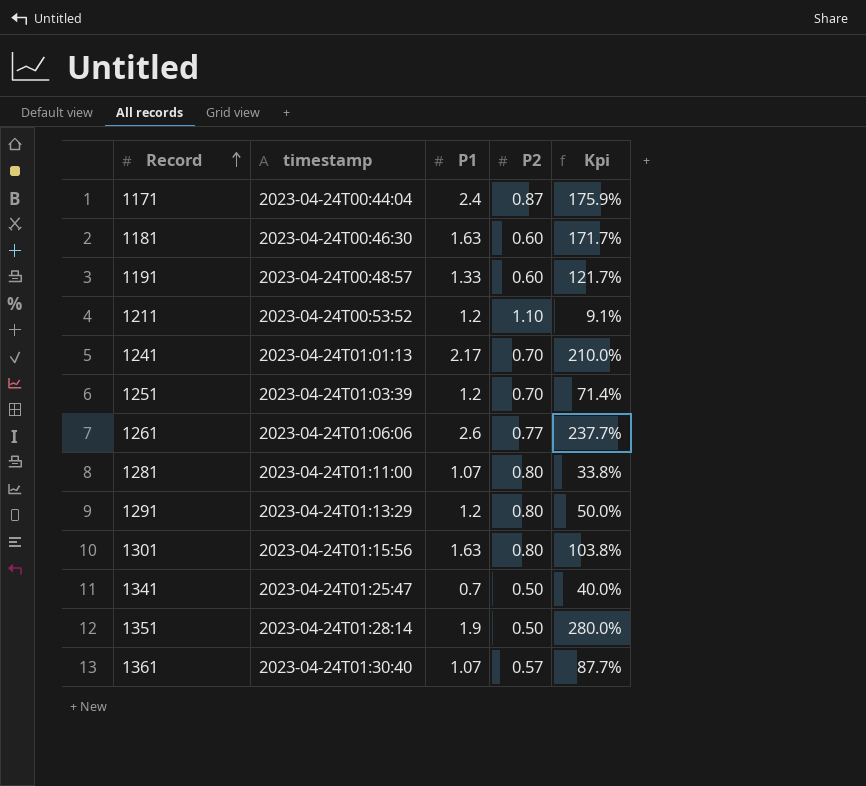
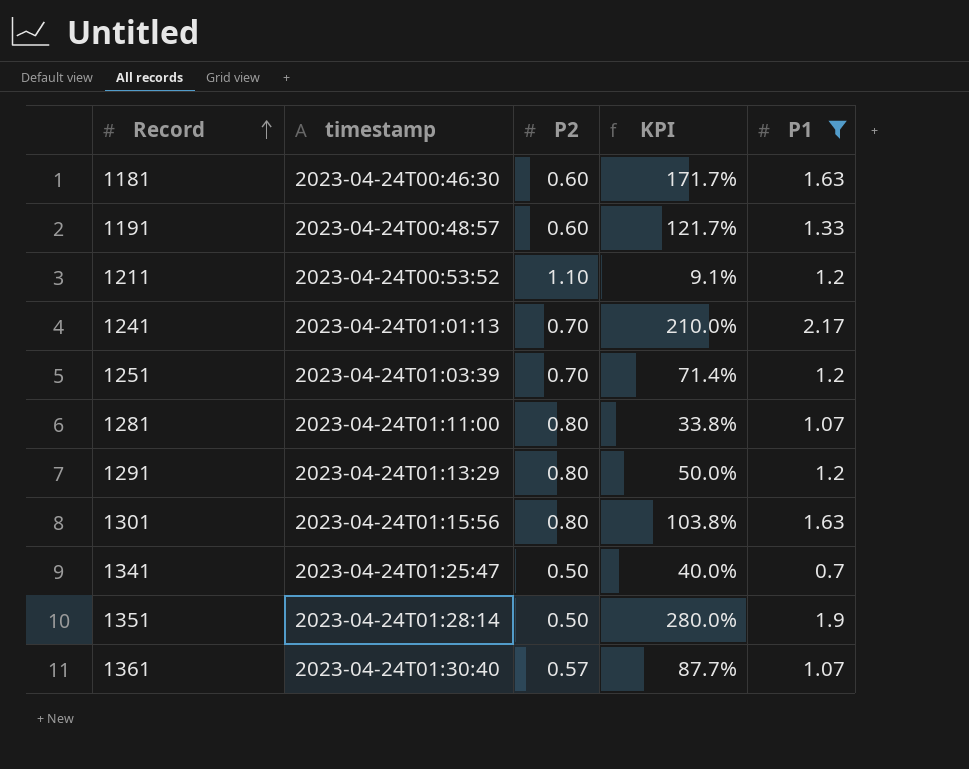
filter: none -> P1 <= 2.17
column name: Kpi -> KPI
column P1 | position: 3 -> 5

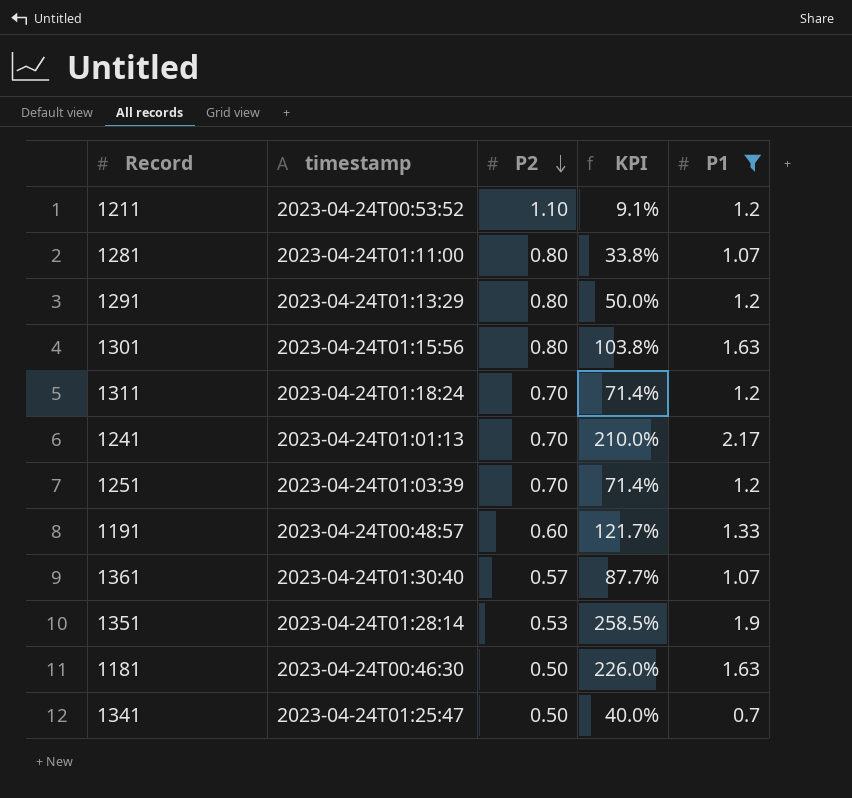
row order: Record ascending -> P2 descending
row 1311: none -> 2023-04-24T01:18:24 | 0.70 | 71.4% | 1.2
1351 | P2: 0.50 -> 0.53
1351 | KPI: 280.0% -> 258.5%
1181 | P2: 0.60 -> 0.50
1181 | KPI: 171.7% -> 226.0%

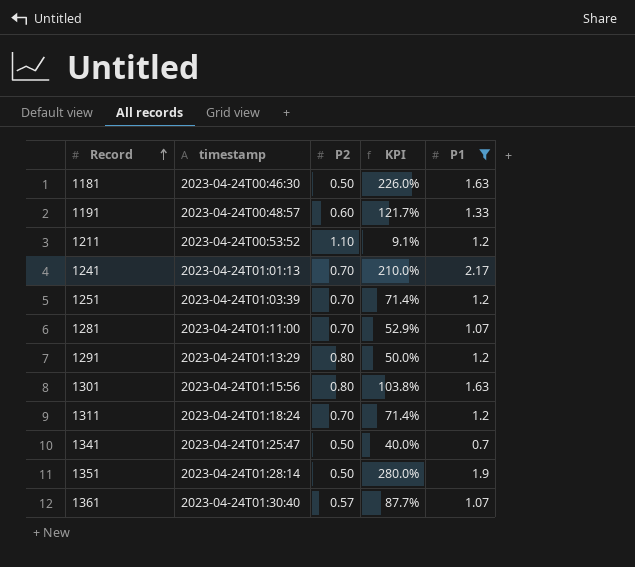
row order: P2 descending -> Record ascending
1281 | P2: 0.80 -> 0.70
1281 | KPI: 33.8% -> 52.9%
1351 | P2: 0.53 -> 0.50
1351 | KPI: 258.5% -> 280.0%

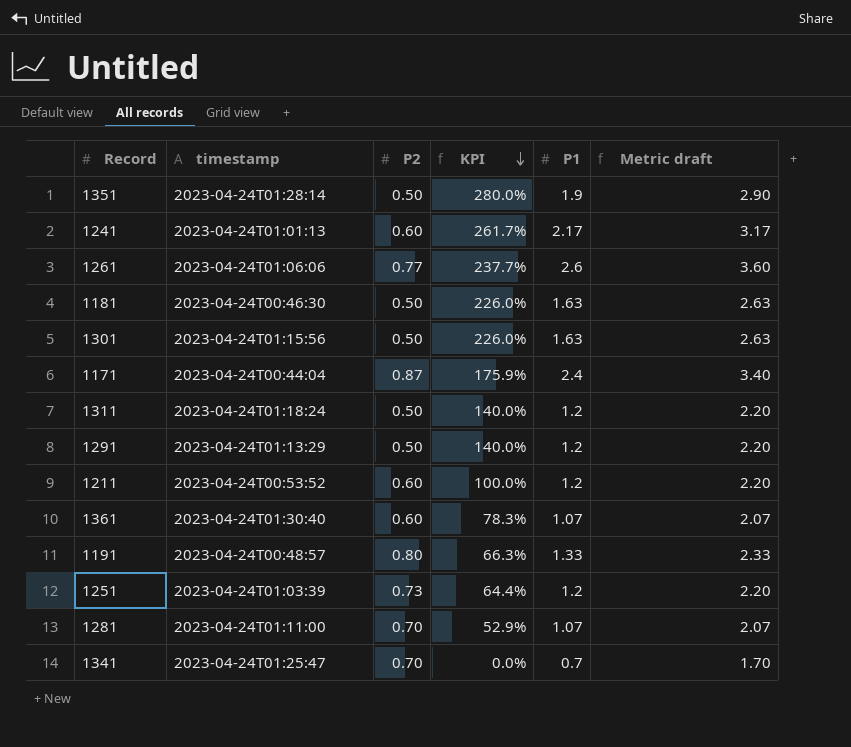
filter: P1 <= 2.17 -> none
row order: Record ascending -> KPI descending
column Metric draft | formula: none -> [P1] + 1
1241 | P2: 0.70 -> 0.60
1241 | KPI: 210.0% -> 261.7%
1301 | P2: 0.80 -> 0.50
1301 | KPI: 103.8% -> 226.0%
1311 | P2: 0.70 -> 0.50
1311 | KPI: 71.4% -> 140.0%
1291 | P2: 0.80 -> 0.50
1291 | KPI: 50.0% -> 140.0%
1211 | P2: 1.10 -> 0.60
1211 | KPI: 9.1% -> 100.0%
1361 | P2: 0.57 -> 0.60
1361 | KPI: 87.7% -> 78.3%
1191 | P2: 0.60 -> 0.80
1191 | KPI: 121.7% -> 66.3%
1251 | P2: 0.70 -> 0.73
1251 | KPI: 71.4% -> 64.4%
1341 | P2: 0.50 -> 0.70
1341 | KPI: 40.0% -> 0.0%

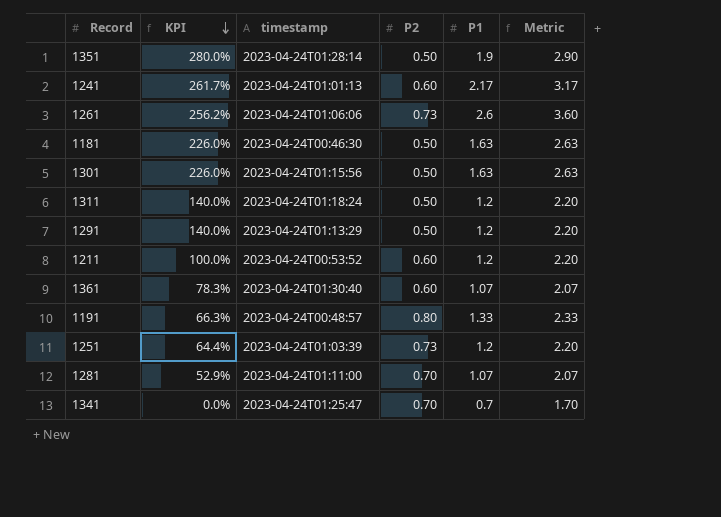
column KPI | position: 4 -> 2
column name: Metric draft -> Metric
row 1171: 2023-04-24T00:44:04 | 0.87 | 175.9% | 2.4 | 3.40 -> none
1261 | KPI: 237.7% -> 256.2%
1261 | P2: 0.77 -> 0.73

